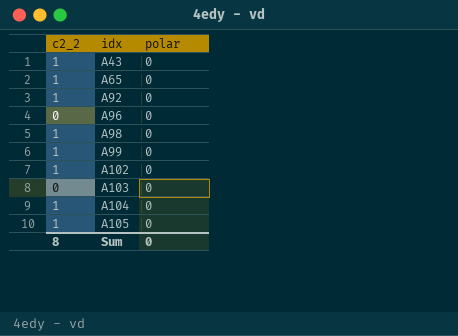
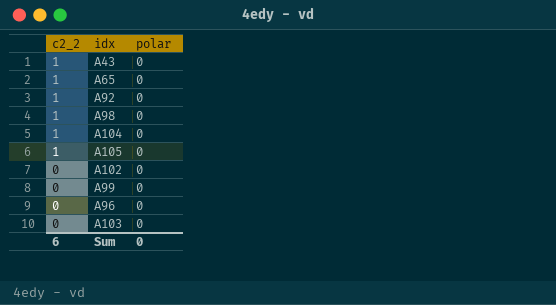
row order: idx ascending -> c2_2 descending
A102 | c2_2: 1 -> 0
A99 | c2_2: 1 -> 0
Sum | c2_2: 8 -> 6

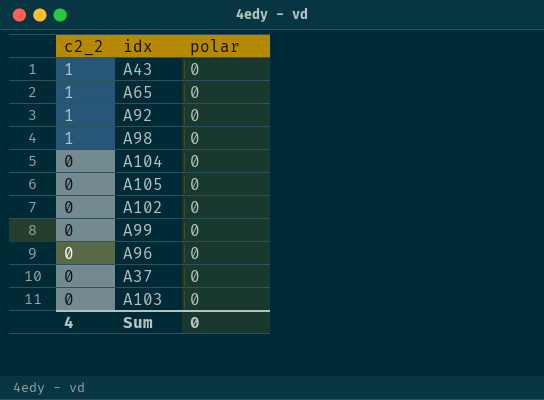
A104 | c2_2: 1 -> 0
A105 | c2_2: 1 -> 0
row A37: none -> 0 | 0
Sum | c2_2: 6 -> 4

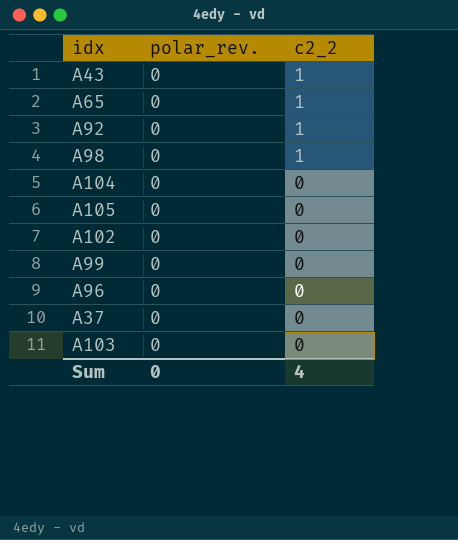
column name: polar -> polar_rev.
column c2_2 | position: 1 -> 3

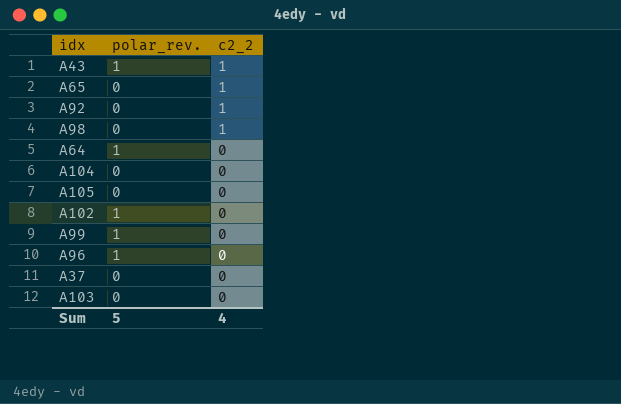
A43 | polar_rev.: 0 -> 1
row A64: none -> 1 | 0
A102 | polar_rev.: 0 -> 1
A99 | polar_rev.: 0 -> 1
A96 | polar_rev.: 0 -> 1
Sum | polar_rev.: 0 -> 5

